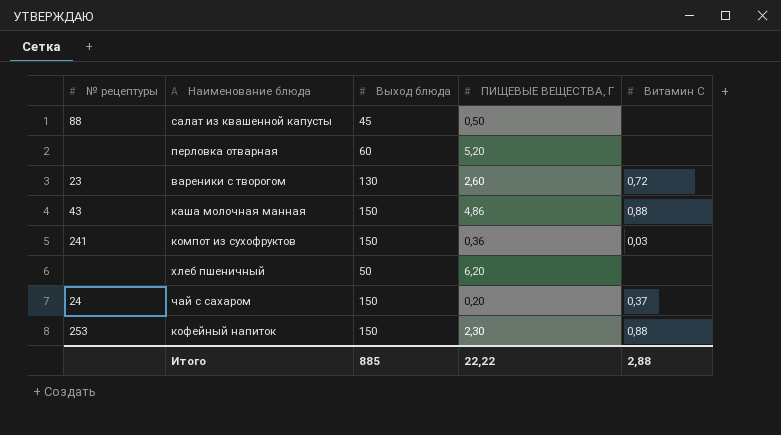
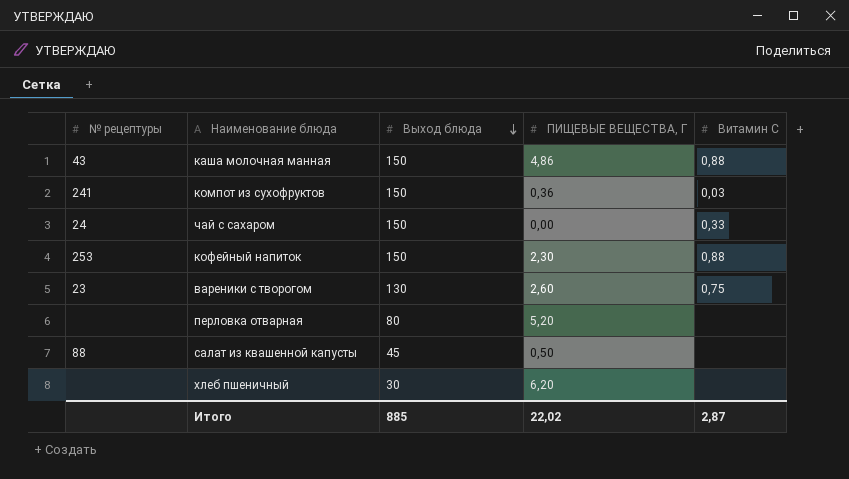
row order: none -> Выход блюда descending
чай с сахаром | ПИЩЕВЫЕ ВЕЩЕСТВА, Г: 0,20 -> 0,00
чай с сахаром | Витамин С: 0,37 -> 0,33
вареники с творогом | Витамин С: 0,72 -> 0,75
перловка отварная | Выход блюда: 60 -> 80
хлеб пшеничный | Выход блюда: 50 -> 30
Итого | ПИЩЕВЫЕ ВЕЩЕСТВА, Г: 22,22 -> 22,02
Итого | Витамин С: 2,88 -> 2,87

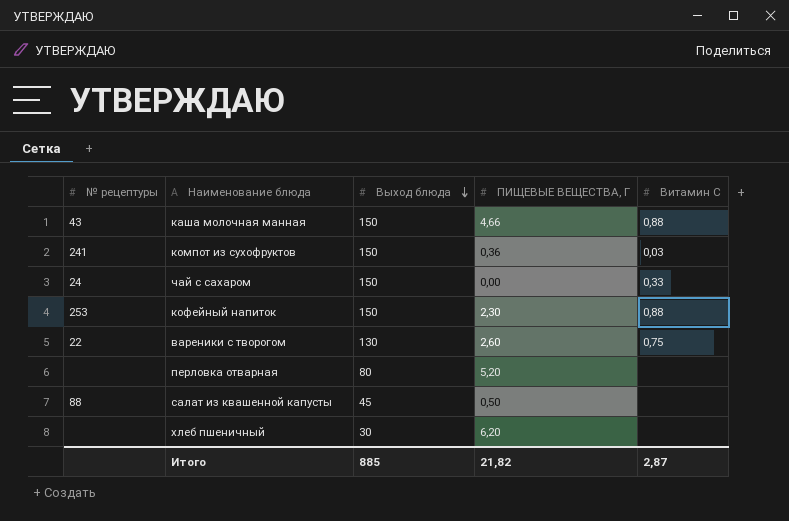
каша молочная манная | ПИЩЕВЫЕ ВЕЩЕСТВА, Г: 4,86 -> 4,66
вареники с творогом | № рецептуры: 23 -> 22
Итого | ПИЩЕВЫЕ ВЕЩЕСТВА, Г: 22,02 -> 21,82

